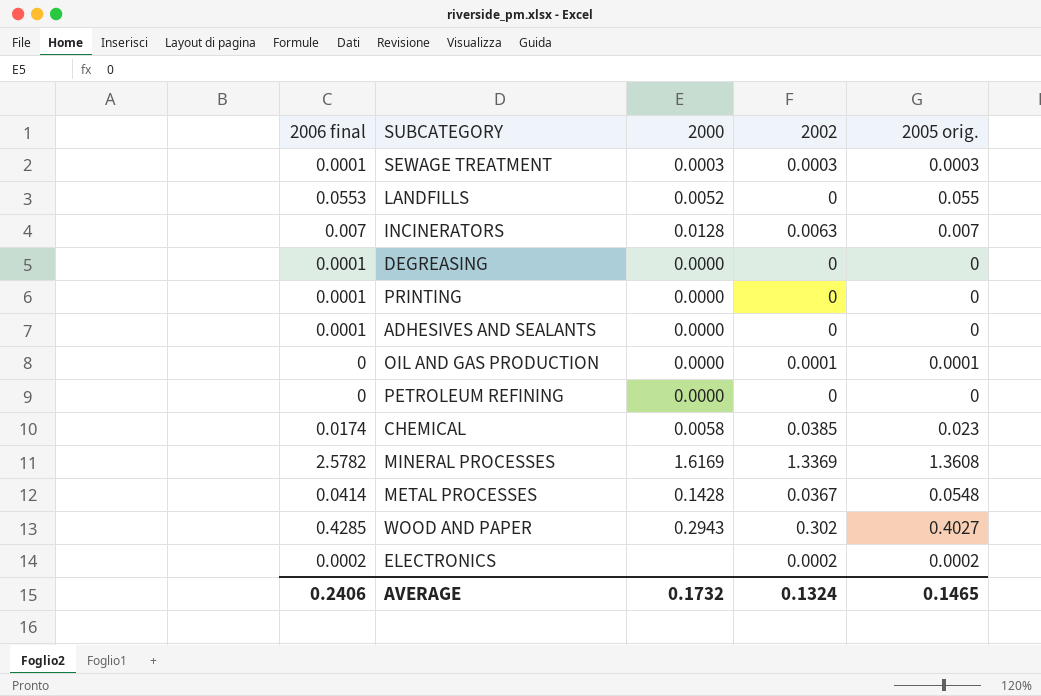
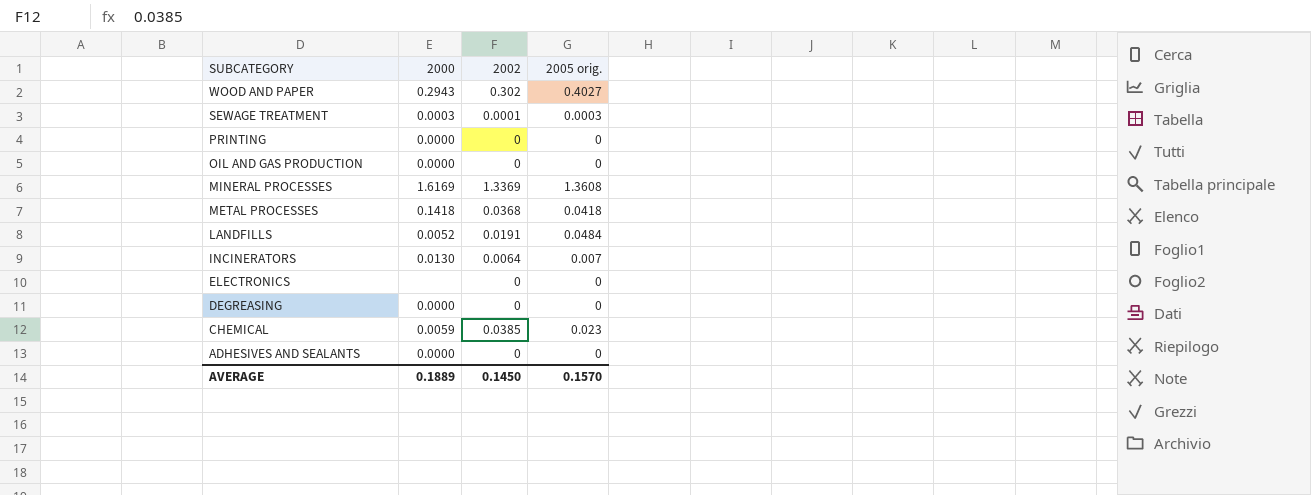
row order: none -> SUBCATEGORY descending
column 2006 final | position: 1 -> none
row PETROLEUM REFINING: 0 | 0.0000 | 0 | 0 -> none
SEWAGE TREATMENT | 2002: 0.0003 -> 0.0001
OIL AND GAS PRODUCTION | 2002: 0.0001 -> 0
OIL AND GAS PRODUCTION | 2005 orig.: 0.0001 -> 0
METAL PROCESSES | 2000: 0.1428 -> 0.1418
METAL PROCESSES | 2002: 0.0367 -> 0.0368
METAL PROCESSES | 2005 orig.: 0.0548 -> 0.0418
LANDFILLS | 2002: 0 -> 0.0191
LANDFILLS | 2005 orig.: 0.055 -> 0.0484
INCINERATORS | 2000: 0.0128 -> 0.0130
INCINERATORS | 2002: 0.0063 -> 0.0064
ELECTRONICS | 2002: 0.0002 -> 0
ELECTRONICS | 2005 orig.: 0.0002 -> 0
CHEMICAL | 2000: 0.0058 -> 0.0059
AVERAGE | 2000: 0.1732 -> 0.1889
AVERAGE | 2002: 0.1324 -> 0.1450
AVERAGE | 2005 orig.: 0.1465 -> 0.1570

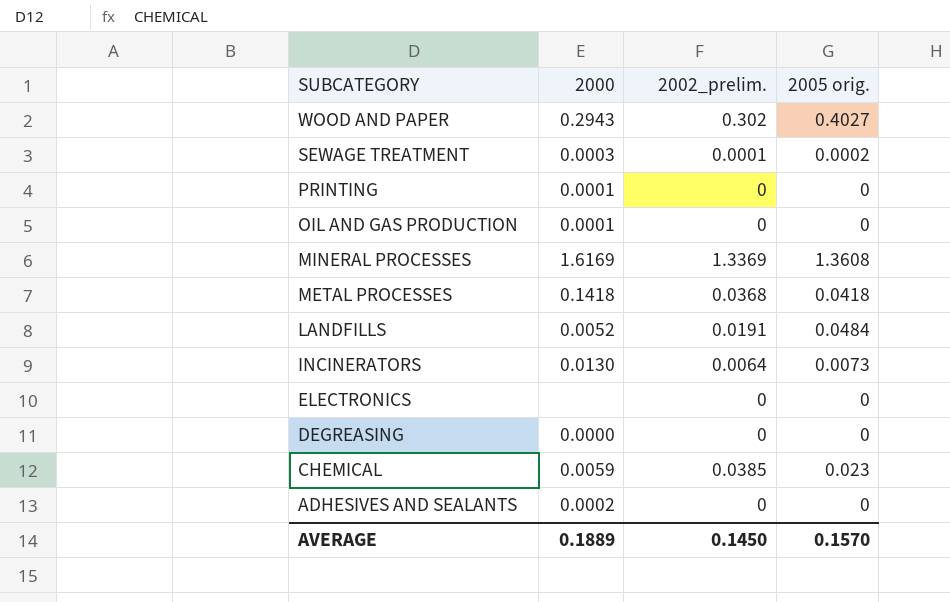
column name: 2002 -> 2002_prelim.
SEWAGE TREATMENT | 2005 orig.: 0.0003 -> 0.0002
PRINTING | 2000: 0.0000 -> 0.0001
OIL AND GAS PRODUCTION | 2000: 0.0000 -> 0.0001
INCINERATORS | 2005 orig.: 0.007 -> 0.0073
ADHESIVES AND SEALANTS | 2000: 0.0000 -> 0.0002

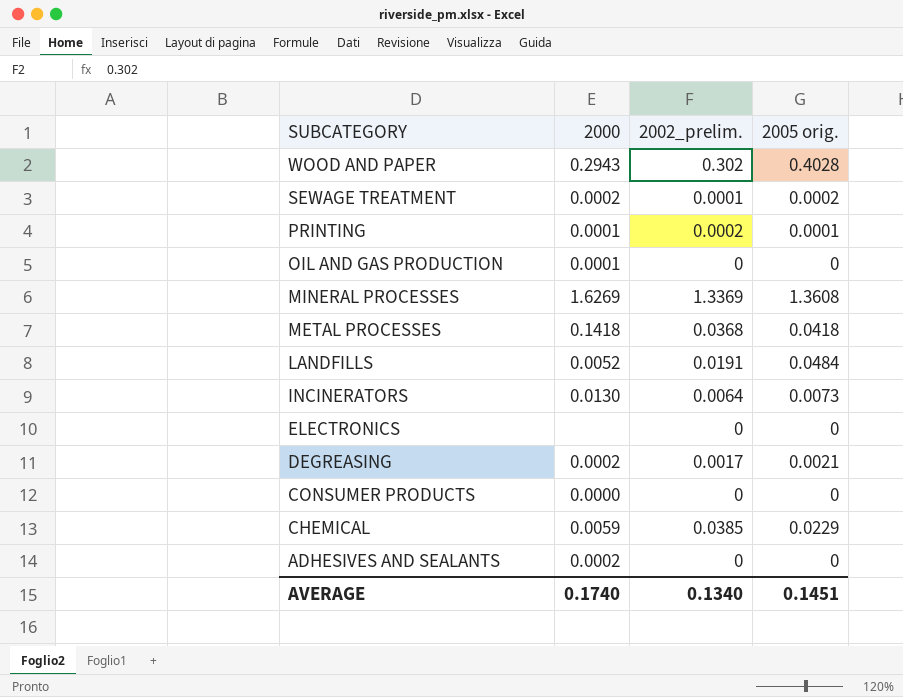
WOOD AND PAPER | 2005 orig.: 0.4027 -> 0.4028
SEWAGE TREATMENT | 2000: 0.0003 -> 0.0002
PRINTING | 2002_prelim.: 0 -> 0.0002
PRINTING | 2005 orig.: 0 -> 0.0001
MINERAL PROCESSES | 2000: 1.6169 -> 1.6269
DEGREASING | 2000: 0.0000 -> 0.0002
DEGREASING | 2002_prelim.: 0 -> 0.0017
DEGREASING | 2005 orig.: 0 -> 0.0021
row CONSUMER PRODUCTS: none -> 0.0000 | 0 | 0
CHEMICAL | 2005 orig.: 0.023 -> 0.0229
AVERAGE | 2000: 0.1889 -> 0.1740
AVERAGE | 2002_prelim.: 0.1450 -> 0.1340
AVERAGE | 2005 orig.: 0.1570 -> 0.1451

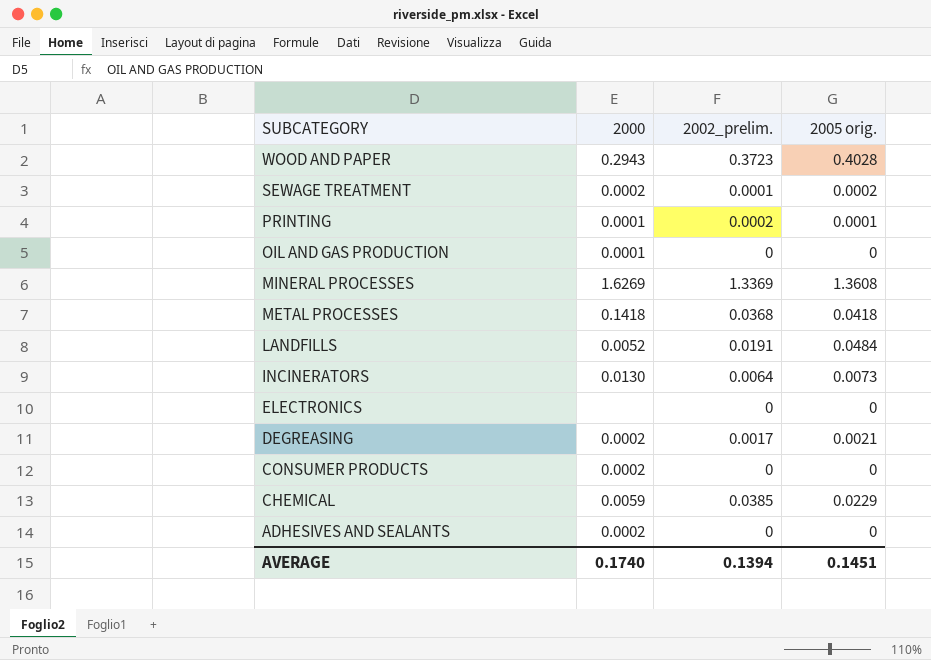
WOOD AND PAPER | 2002_prelim.: 0.302 -> 0.3723
CONSUMER PRODUCTS | 2000: 0.0000 -> 0.0002
AVERAGE | 2002_prelim.: 0.1340 -> 0.1394

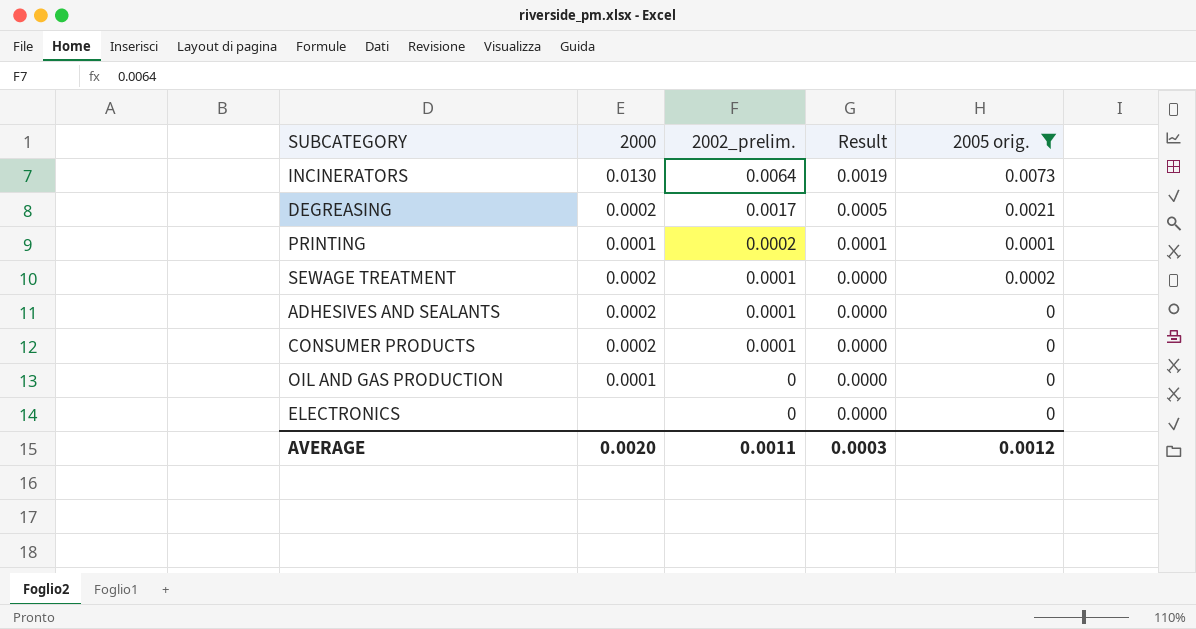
filter: none -> 2005 orig. <= 0.0073
row order: SUBCATEGORY descending -> 2002_prelim. descending
column Result | formula: none -> [2002_prelim.] * 0.3
ADHESIVES AND SEALANTS | 2002_prelim.: 0 -> 0.0001
CONSUMER PRODUCTS | 2002_prelim.: 0 -> 0.0001
AVERAGE | 2000: 0.1740 -> 0.0020
AVERAGE | 2002_prelim.: 0.1394 -> 0.0011
AVERAGE | 2005 orig.: 0.1451 -> 0.0012

